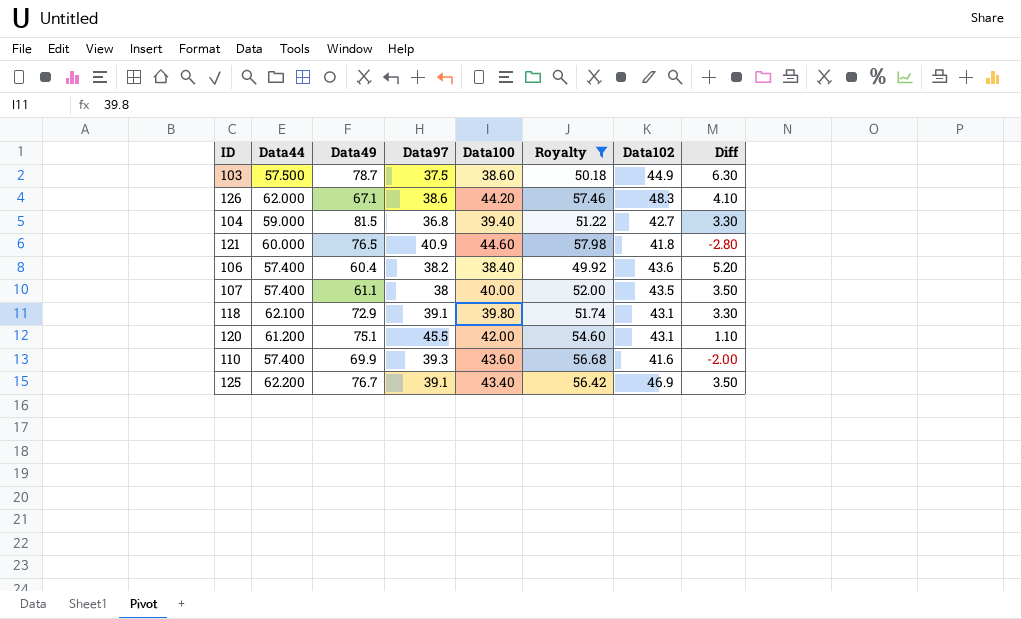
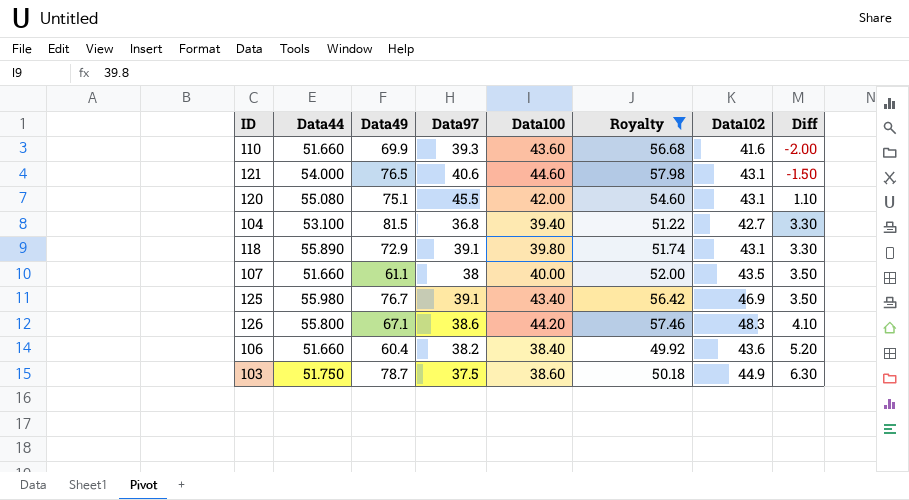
row order: none -> Diff ascending
110 | Data44: 57.400 -> 51.660
121 | Data44: 60.000 -> 54.000
121 | Data97: 40.9 -> 40.6
121 | Data102: 41.8 -> 43.1
121 | Diff: -2.80 -> -1.50
120 | Data44: 61.200 -> 55.080
104 | Data44: 59.000 -> 53.100
118 | Data44: 62.100 -> 55.890
107 | Data44: 57.400 -> 51.660
125 | Data44: 62.200 -> 55.980
126 | Data44: 62.000 -> 55.800
106 | Data44: 57.400 -> 51.660
103 | Data44: 57.500 -> 51.750

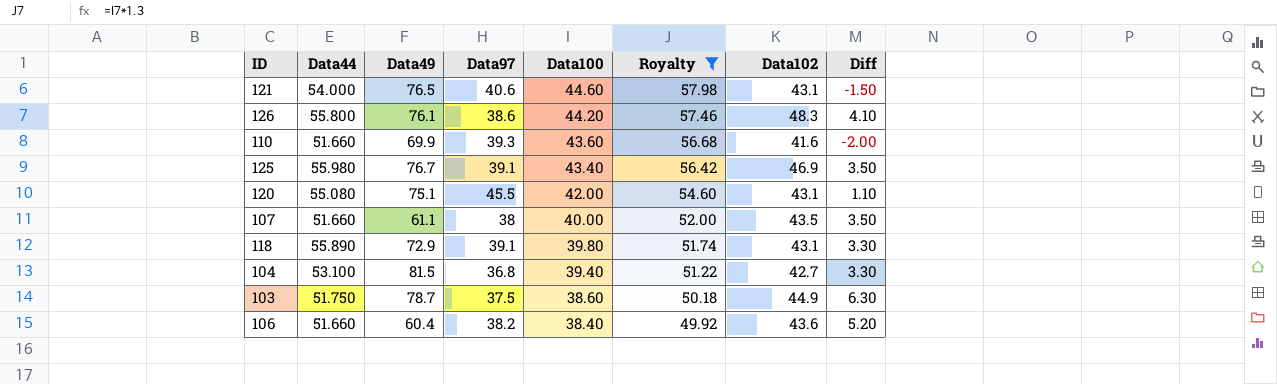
row order: Diff ascending -> Data100 descending
126 | Data49: 67.1 -> 76.1

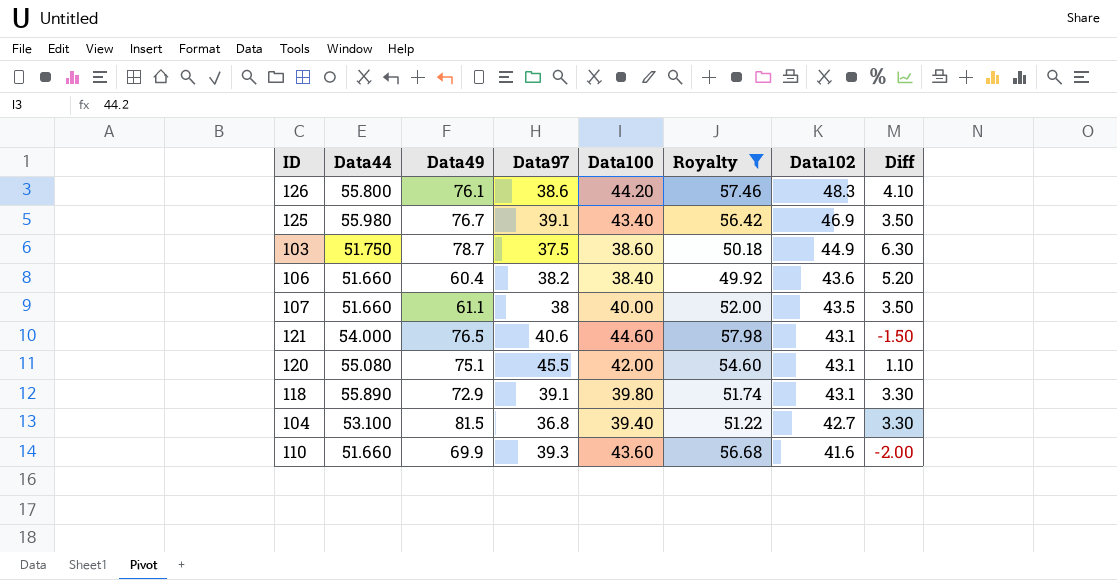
row order: Data100 descending -> Data102 descending

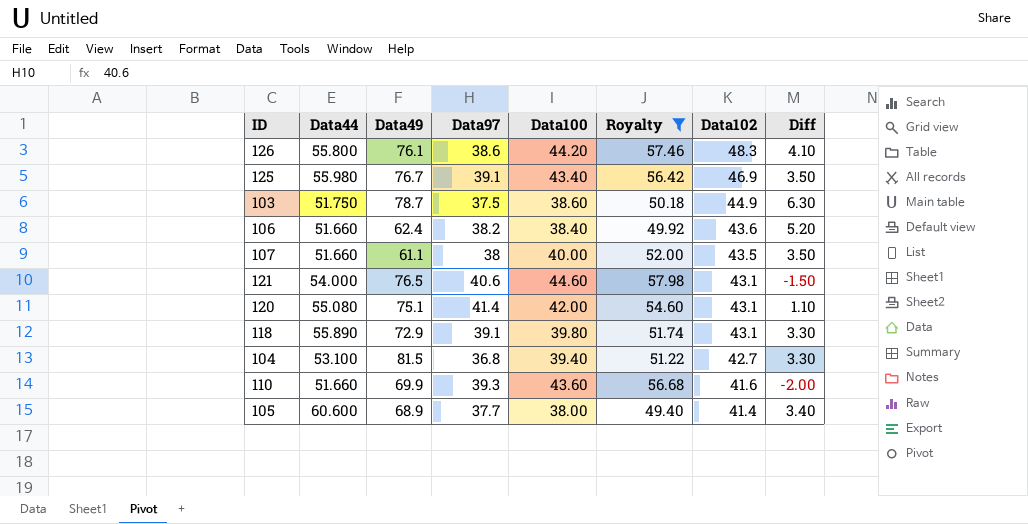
106 | Data49: 60.4 -> 62.4
120 | Data97: 45.5 -> 41.4
row 105: none -> 60.600 | 68.9 | 37.7 | 38.00 | 49.40 | 41.4 | 3.40

